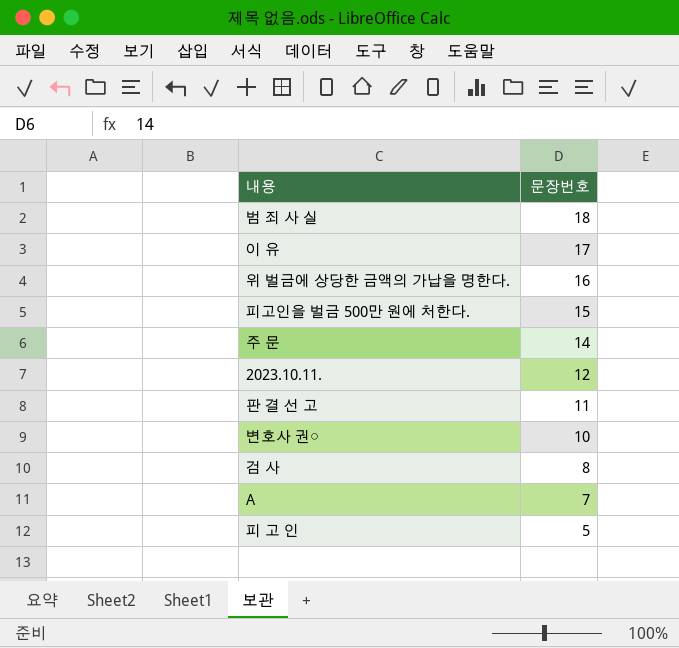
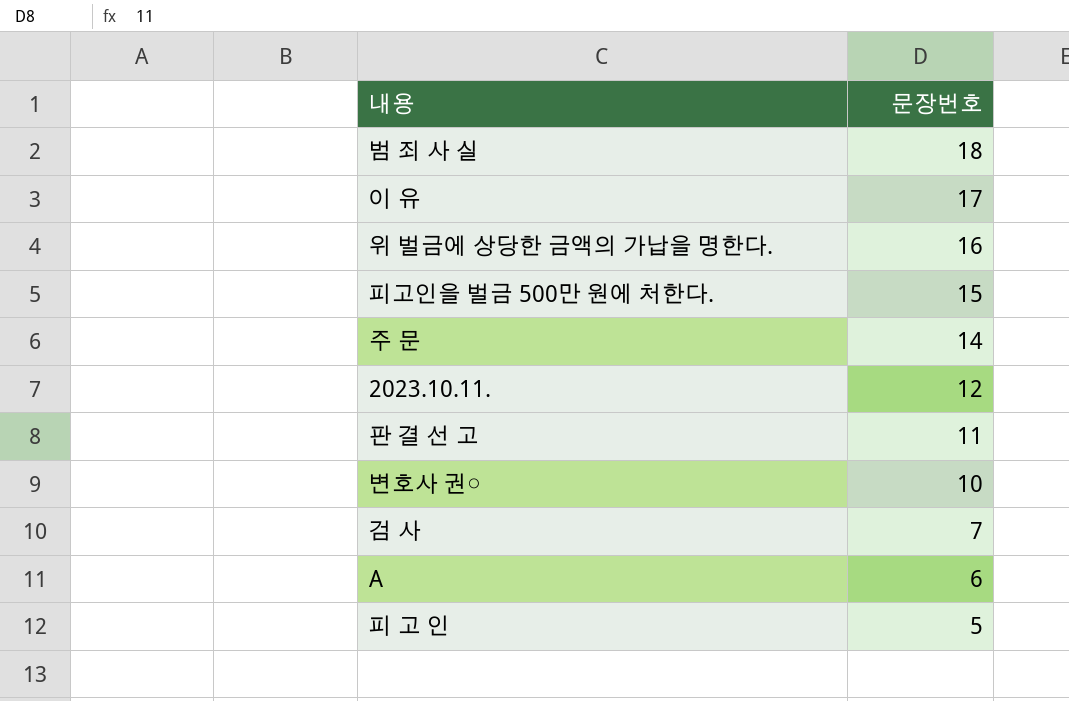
검 사 | 문장번호: 8 -> 7
A | 문장번호: 7 -> 6

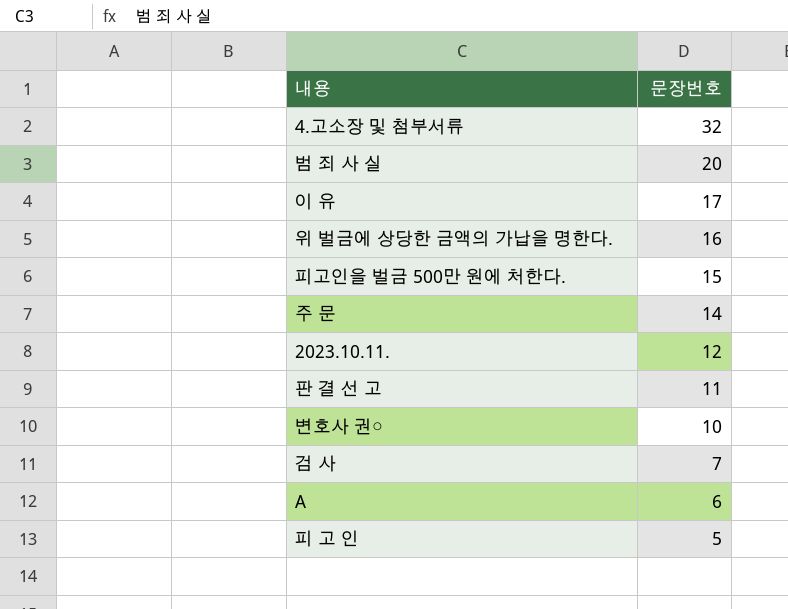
row 4.고소장 및 첨부서류: none -> 32
범 죄 사 실 | 문장번호: 18 -> 20

